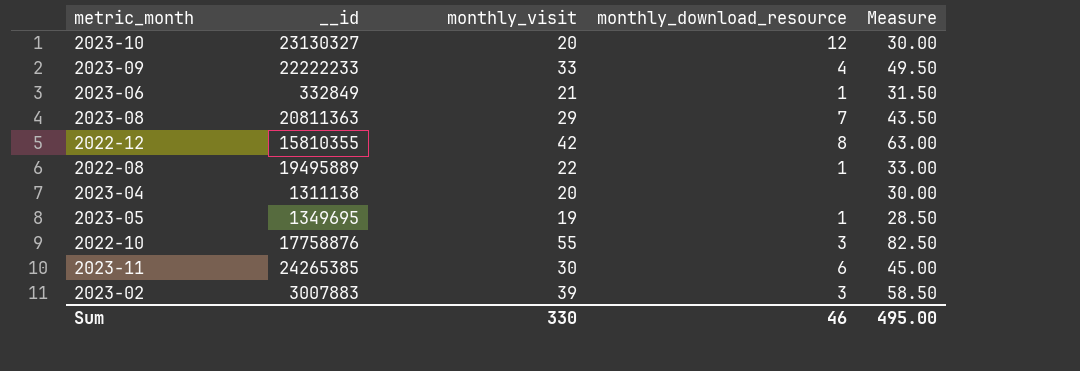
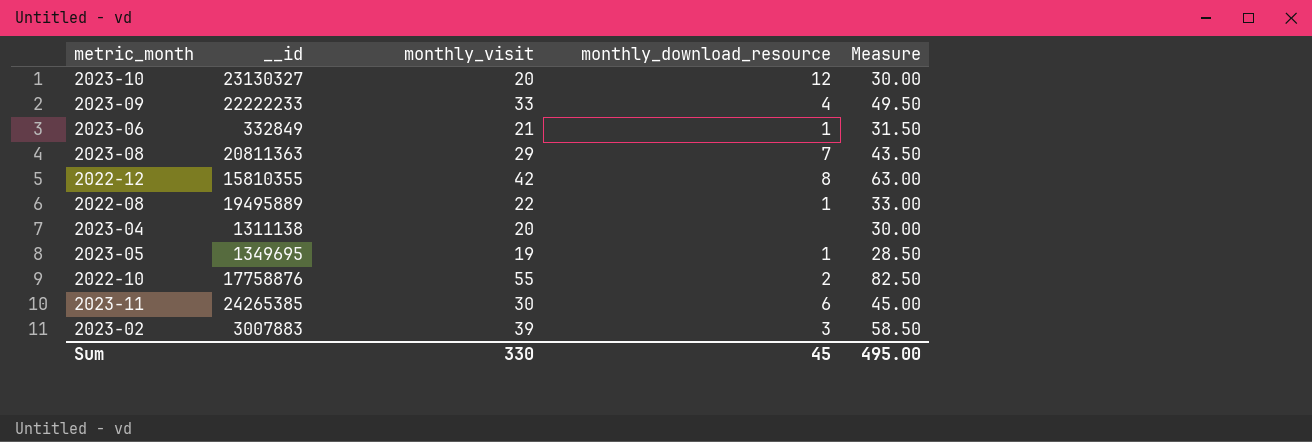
2022-10 | monthly_download_resource: 3 -> 2
Sum | monthly_download_resource: 46 -> 45

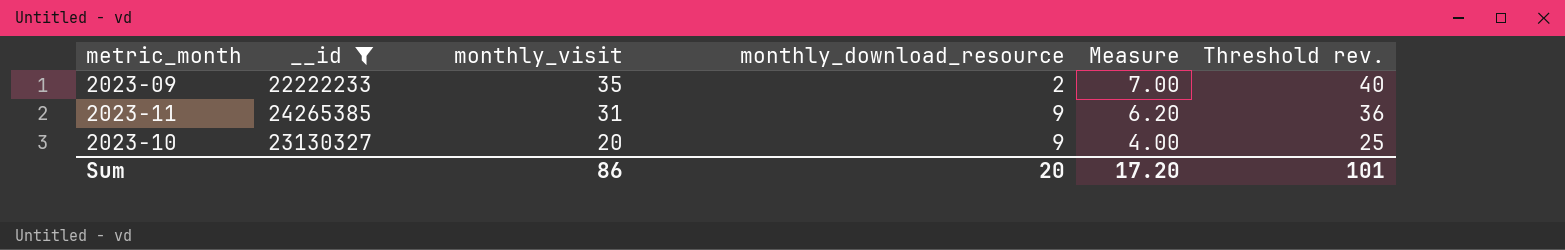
filter: none -> __id >= 22222233
row order: none -> monthly_visit descending
column Measure | formula: [monthly_visit] * 1.5 -> [monthly_visit] * 0.2
column Threshold rev. | formula: none -> [monthly_visit] + 5
2023-09 | monthly_visit: 33 -> 35
2023-09 | monthly_download_resource: 4 -> 2
2023-11 | monthly_visit: 30 -> 31
2023-11 | monthly_download_resource: 6 -> 9
2023-10 | monthly_download_resource: 12 -> 9
Sum | monthly_visit: 330 -> 86
Sum | monthly_download_resource: 45 -> 20
Sum | Measure: 495.00 -> 17.20

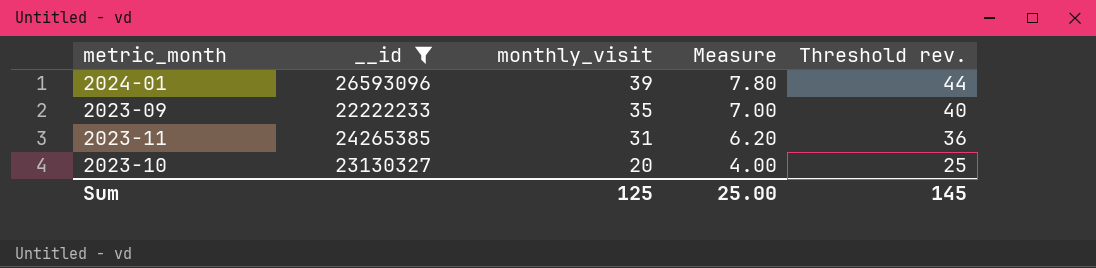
column monthly_download_resource | position: 4 -> none
row 2024-01: none -> 26593096 | 39 | 7.80 | 44
Sum | monthly_visit: 86 -> 125
Sum | Measure: 17.20 -> 25.00
Sum | Threshold rev.: 101 -> 145

